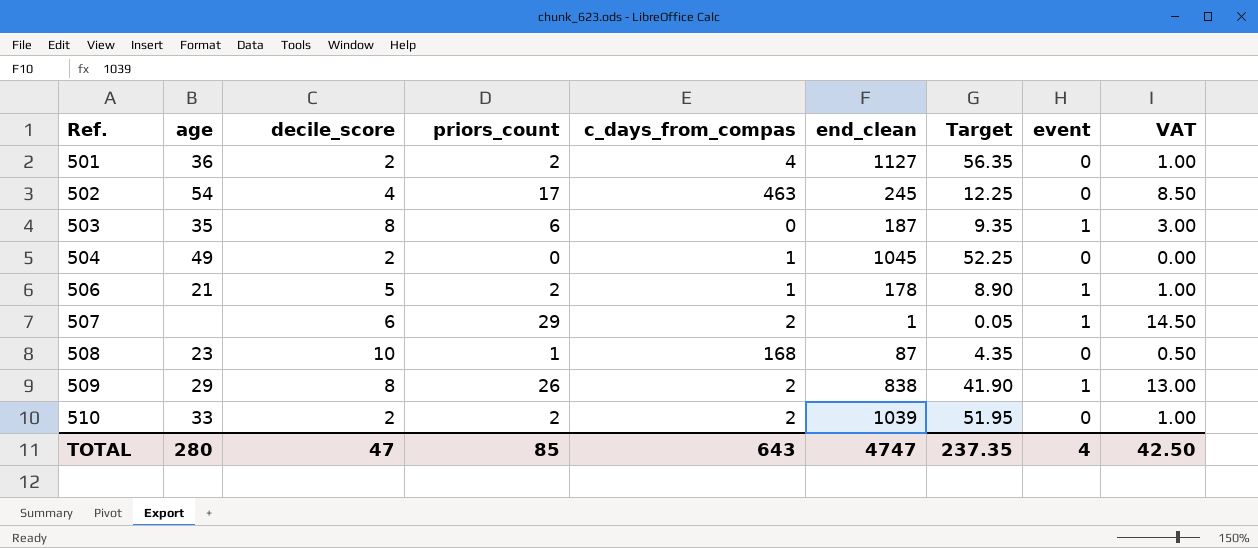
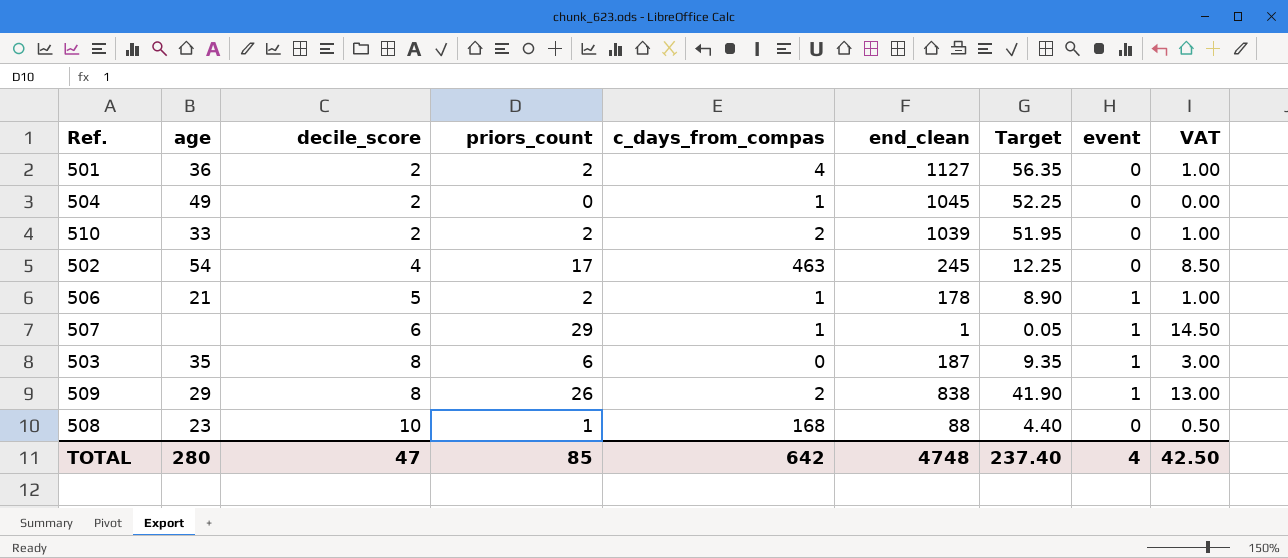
row order: Ref. ascending -> decile_score ascending
507 | c_days_from_compas: 2 -> 1
508 | end_clean: 87 -> 88
508 | Target: 4.35 -> 4.40
TOTAL | c_days_from_compas: 643 -> 642
TOTAL | end_clean: 4747 -> 4748
TOTAL | Target: 237.35 -> 237.40

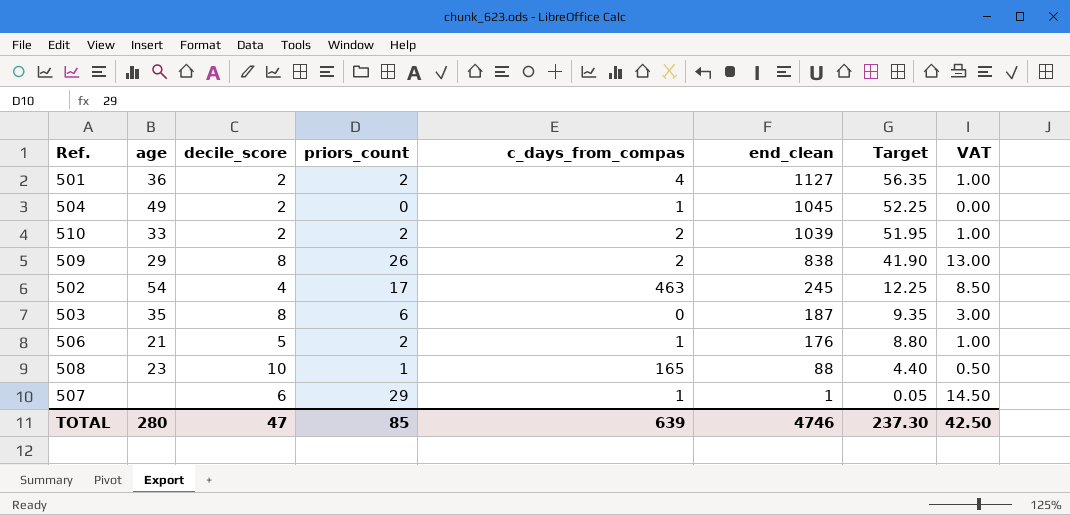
row order: decile_score ascending -> end_clean descending
column event | position: 8 -> none
506 | end_clean: 178 -> 176
506 | Target: 8.90 -> 8.80
508 | c_days_from_compas: 168 -> 165
TOTAL | c_days_from_compas: 642 -> 639
TOTAL | end_clean: 4748 -> 4746
TOTAL | Target: 237.40 -> 237.30

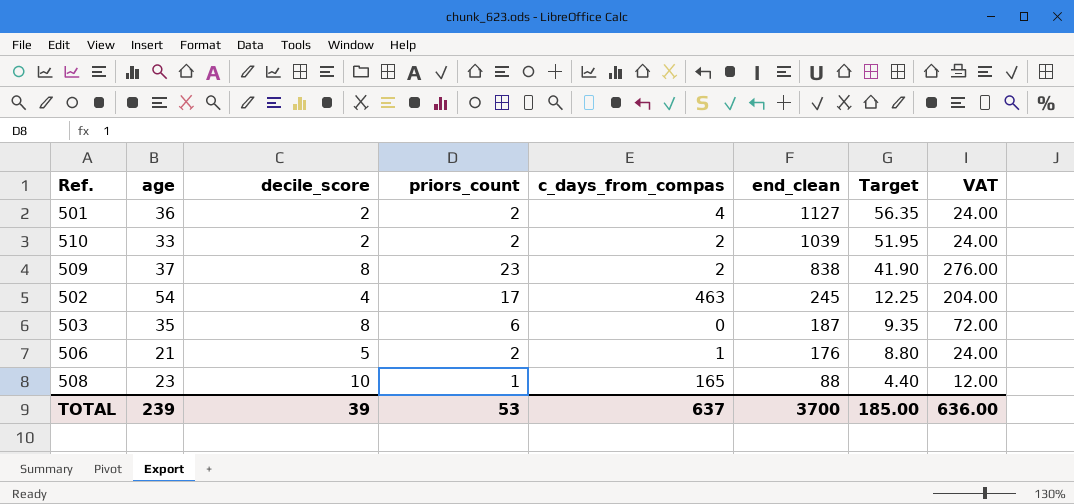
column VAT | formula: [priors_count] * 0.5 -> [priors_count] * 12
row 504: 49 | 2 | 0 | 1 | 1045 | 52.25 | 0.00 -> none
row 507: none | 6 | 29 | 1 | 1 | 0.05 | 14.50 -> none
509 | age: 29 -> 37
509 | priors_count: 26 -> 23
TOTAL | age: 280 -> 239
TOTAL | decile_score: 47 -> 39
TOTAL | priors_count: 85 -> 53
TOTAL | c_days_from_compas: 639 -> 637
TOTAL | end_clean: 4746 -> 3700
TOTAL | Target: 237.30 -> 185.00
TOTAL | VAT: 42.50 -> 636.00

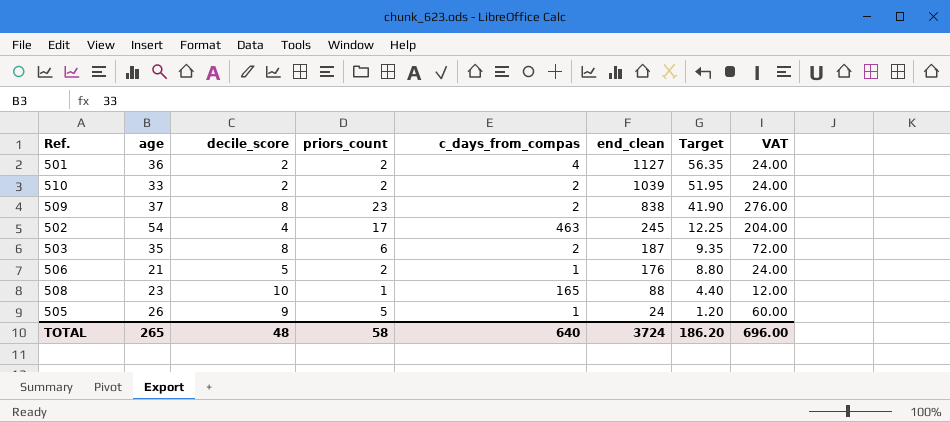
503 | c_days_from_compas: 0 -> 2
row 505: none -> 26 | 9 | 5 | 1 | 24 | 1.20 | 60.00
TOTAL | age: 239 -> 265
TOTAL | decile_score: 39 -> 48
TOTAL | priors_count: 53 -> 58
TOTAL | c_days_from_compas: 637 -> 640
TOTAL | end_clean: 3700 -> 3724
TOTAL | Target: 185.00 -> 186.20
TOTAL | VAT: 636.00 -> 696.00

